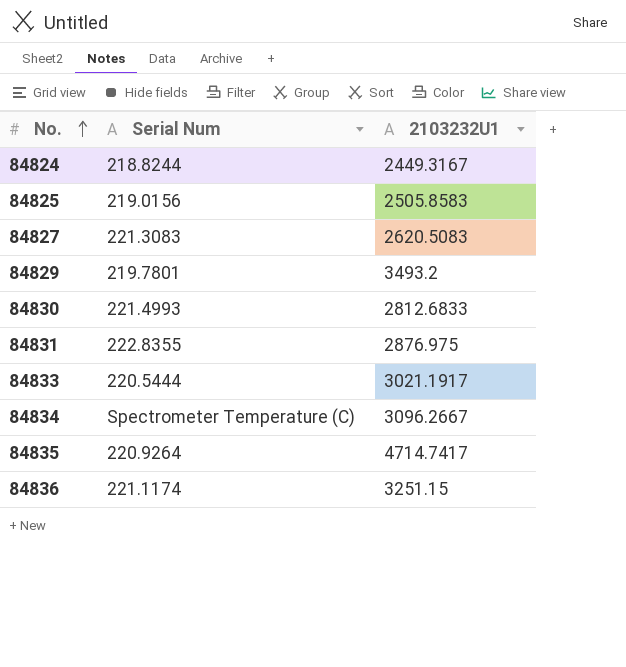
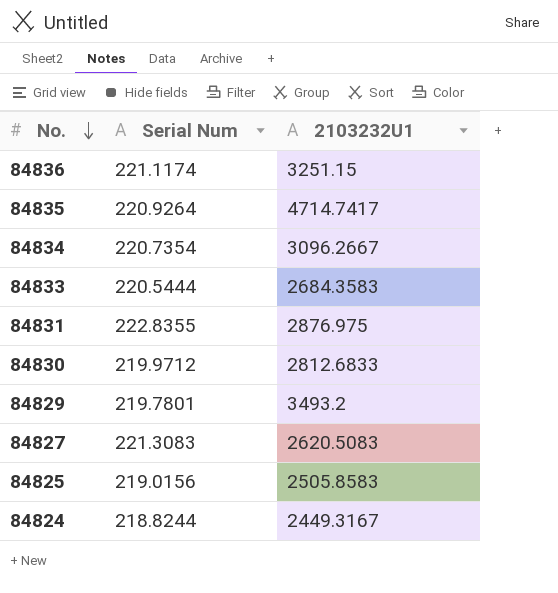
row order: No. ascending -> No. descending
84834 | Serial Num: Spectrometer Temperature (C) -> 220.7354
84833 | 2103232U1: 3021.1917 -> 2684.3583
84830 | Serial Num: 221.4993 -> 219.9712

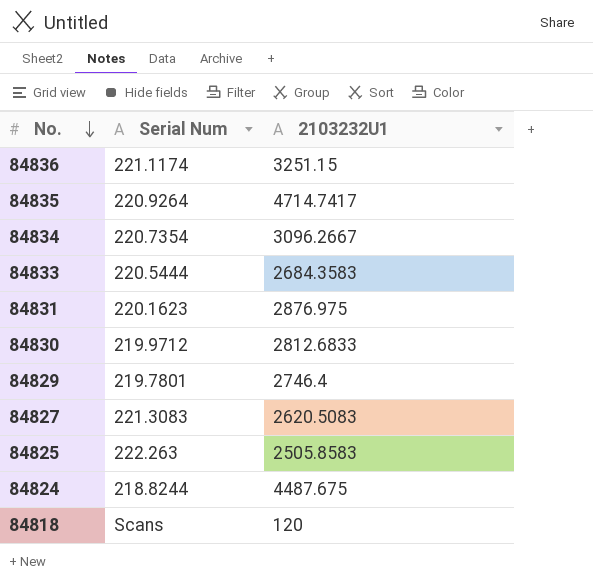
84831 | Serial Num: 222.8355 -> 220.1623
84829 | 2103232U1: 3493.2 -> 2746.4
84825 | Serial Num: 219.0156 -> 222.263
84824 | 2103232U1: 2449.3167 -> 4487.675
row 84818: none -> Scans | 120

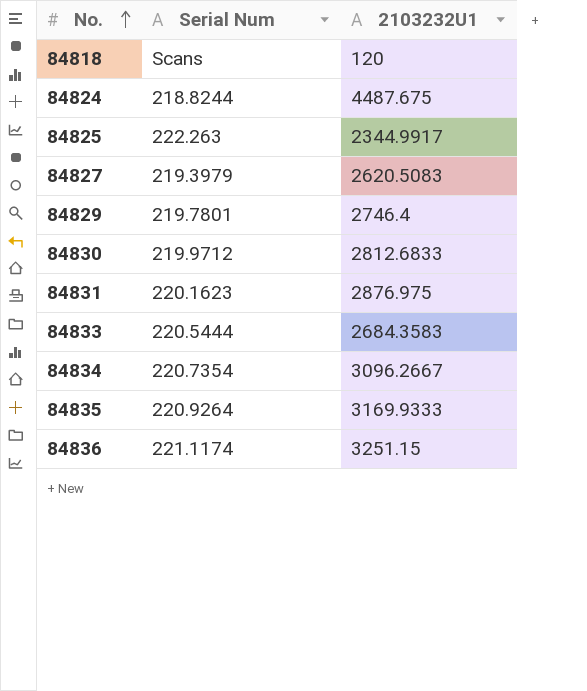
row order: No. descending -> No. ascending
84825 | 2103232U1: 2505.8583 -> 2344.9917
84827 | Serial Num: 221.3083 -> 219.3979
84835 | 2103232U1: 4714.7417 -> 3169.9333

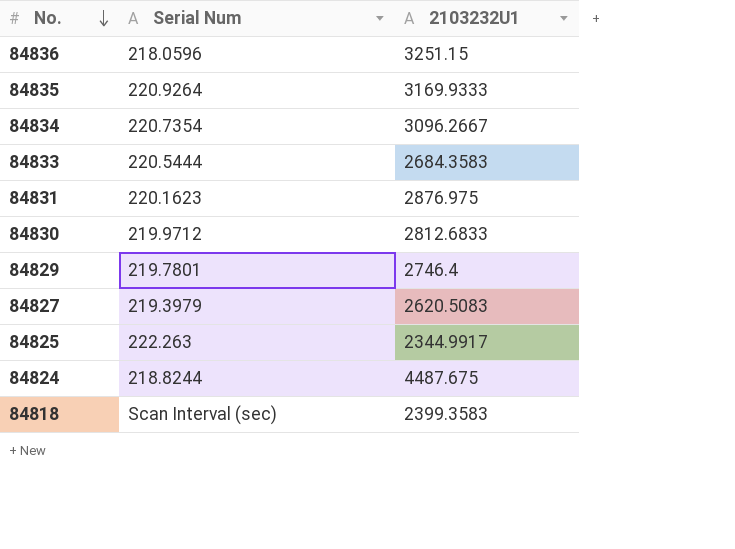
row order: No. ascending -> No. descending
84836 | Serial Num: 221.1174 -> 218.0596
84818 | Serial Num: Scans -> Scan Interval (sec)
84818 | 2103232U1: 120 -> 2399.3583

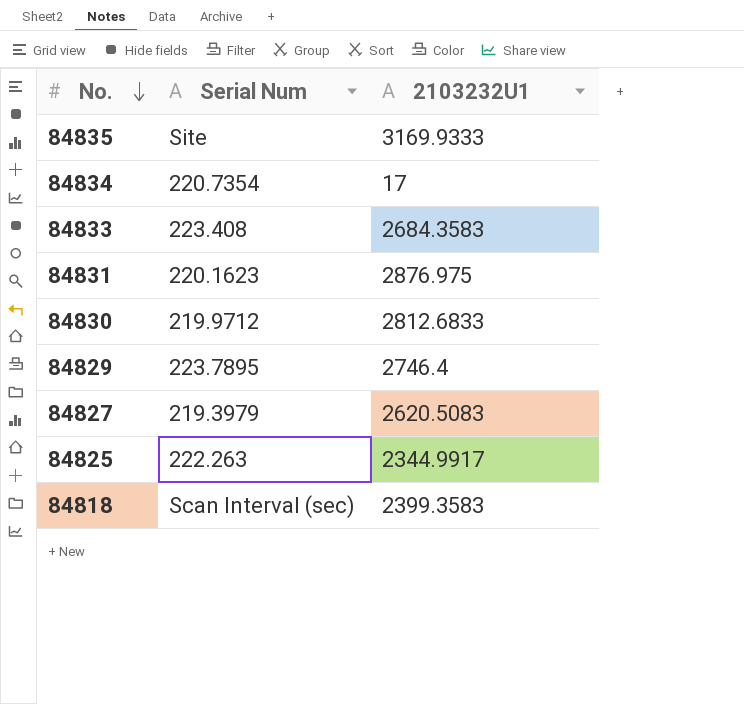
row 84836: 218.0596 | 3251.15 -> none
row 84824: 218.8244 | 4487.675 -> none
84835 | Serial Num: 220.9264 -> Site
84834 | 2103232U1: 3096.2667 -> 17
84833 | Serial Num: 220.5444 -> 223.408
84829 | Serial Num: 219.7801 -> 223.7895

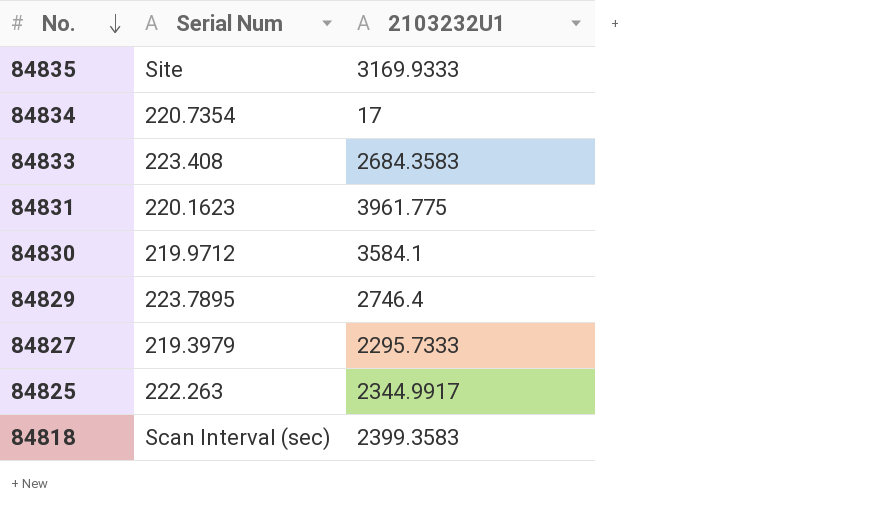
84831 | 2103232U1: 2876.975 -> 3961.775
84830 | 2103232U1: 2812.6833 -> 3584.1
84827 | 2103232U1: 2620.5083 -> 2295.7333

